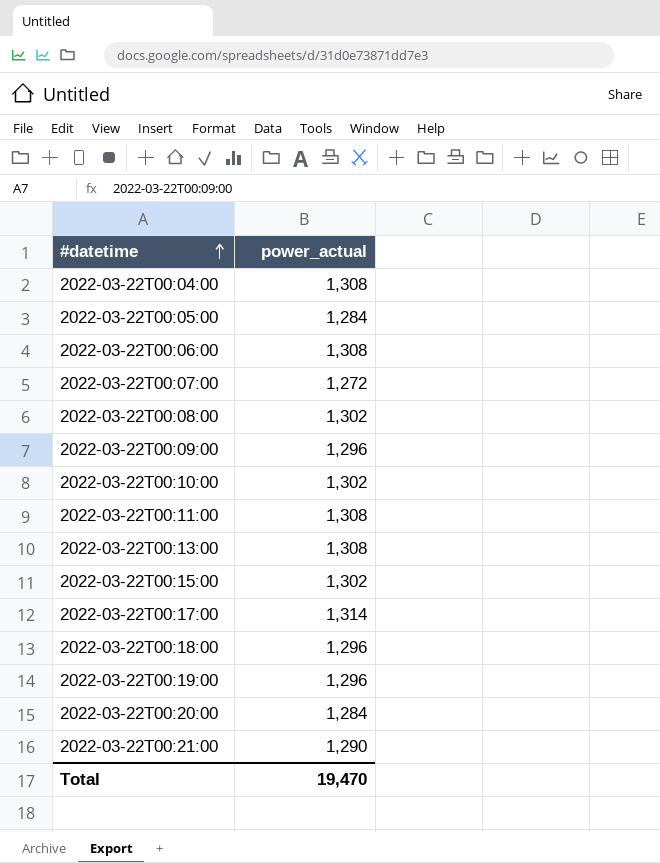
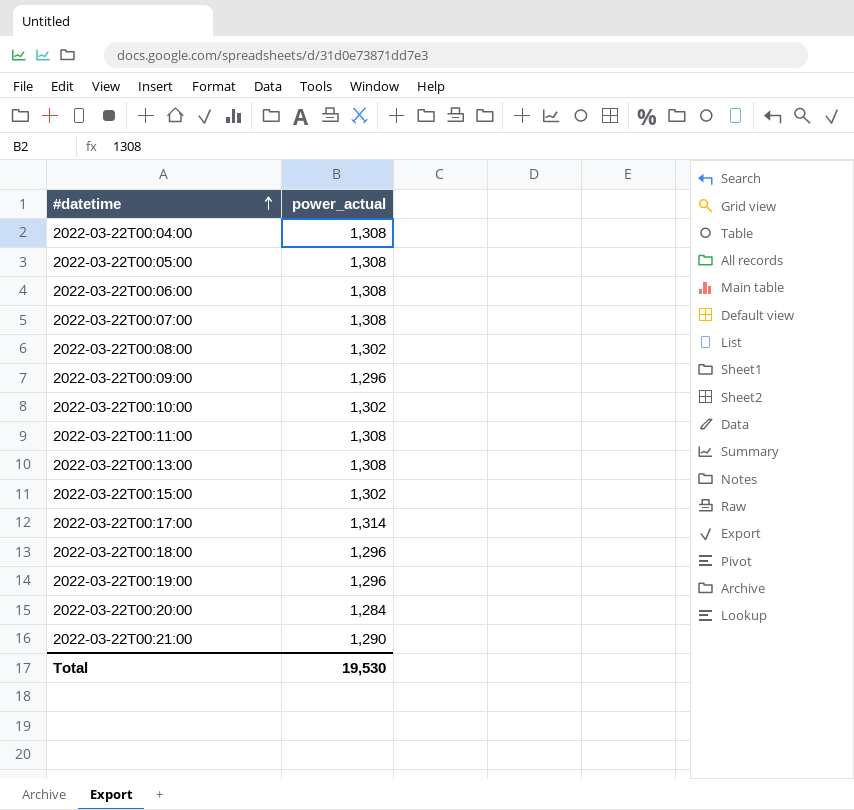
2022-03-22T00:05:00 | power_actual: 1,284 -> 1,308
2022-03-22T00:07:00 | power_actual: 1,272 -> 1,308
Total | power_actual: 19,470 -> 19,530

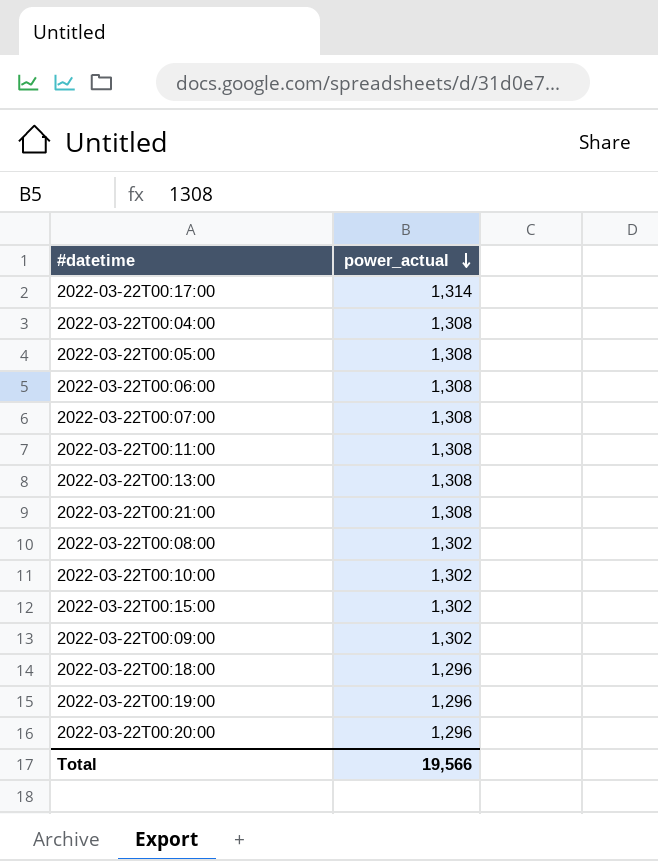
row order: #datetime ascending -> power_actual descending
2022-03-22T00:21:00 | power_actual: 1,290 -> 1,308
2022-03-22T00:09:00 | power_actual: 1,296 -> 1,302
2022-03-22T00:20:00 | power_actual: 1,284 -> 1,296
Total | power_actual: 19,530 -> 19,566

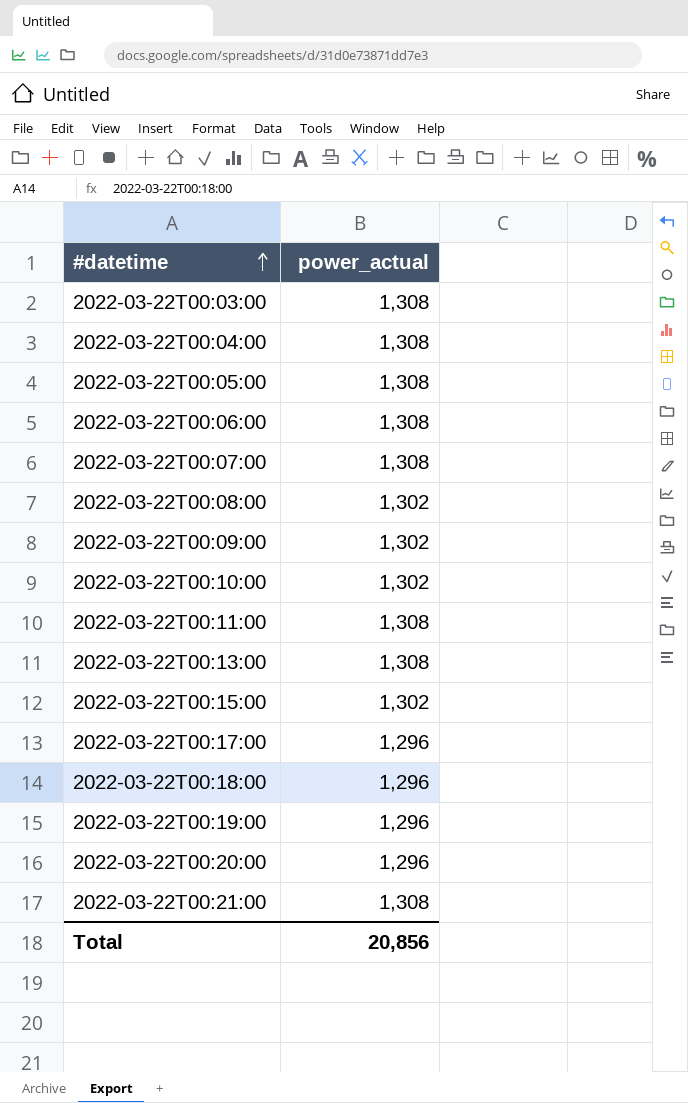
row order: power_actual descending -> #datetime ascending
row 2022-03-22T00:03:00: none -> 1,308
2022-03-22T00:17:00 | power_actual: 1,314 -> 1,296
Total | power_actual: 19,566 -> 20,856

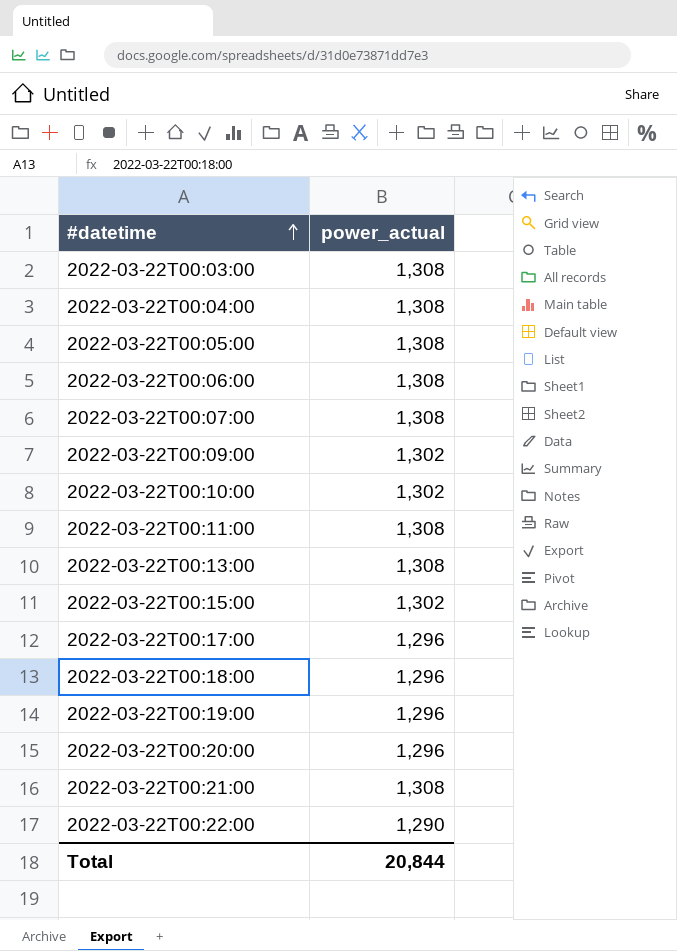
row 2022-03-22T00:08:00: 1,302 -> none
row 2022-03-22T00:22:00: none -> 1,290
Total | power_actual: 20,856 -> 20,844

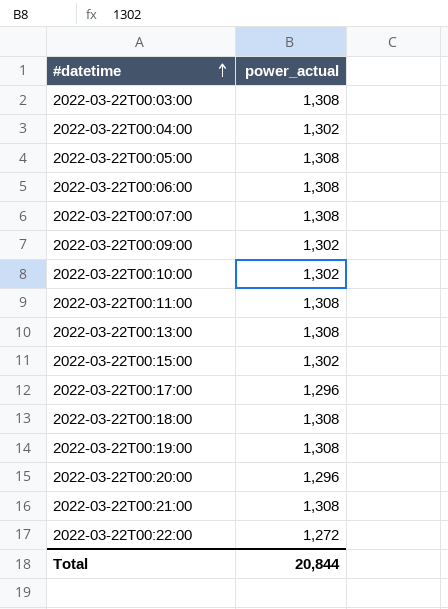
2022-03-22T00:04:00 | power_actual: 1,308 -> 1,302
2022-03-22T00:18:00 | power_actual: 1,296 -> 1,308
2022-03-22T00:19:00 | power_actual: 1,296 -> 1,308
2022-03-22T00:22:00 | power_actual: 1,290 -> 1,272

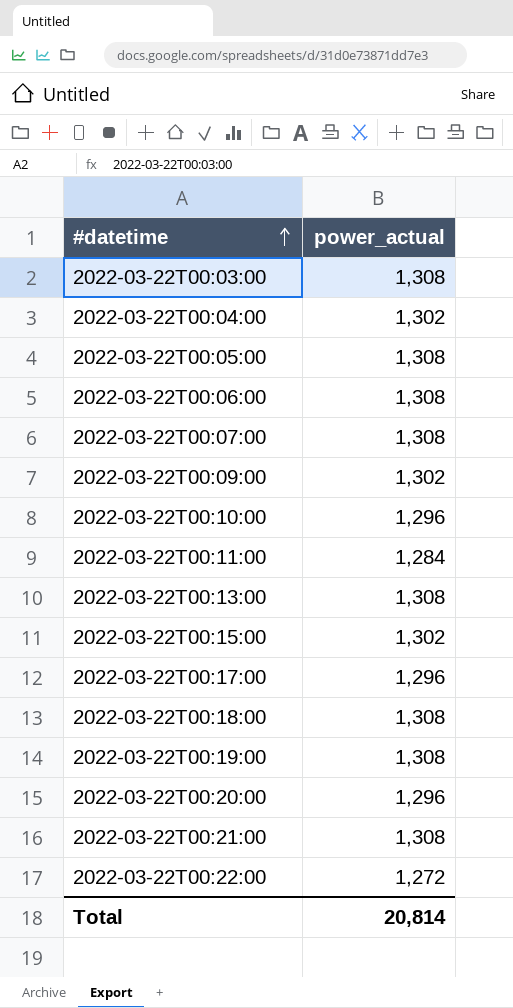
2022-03-22T00:10:00 | power_actual: 1,302 -> 1,296
2022-03-22T00:11:00 | power_actual: 1,308 -> 1,284
Total | power_actual: 20,844 -> 20,814

